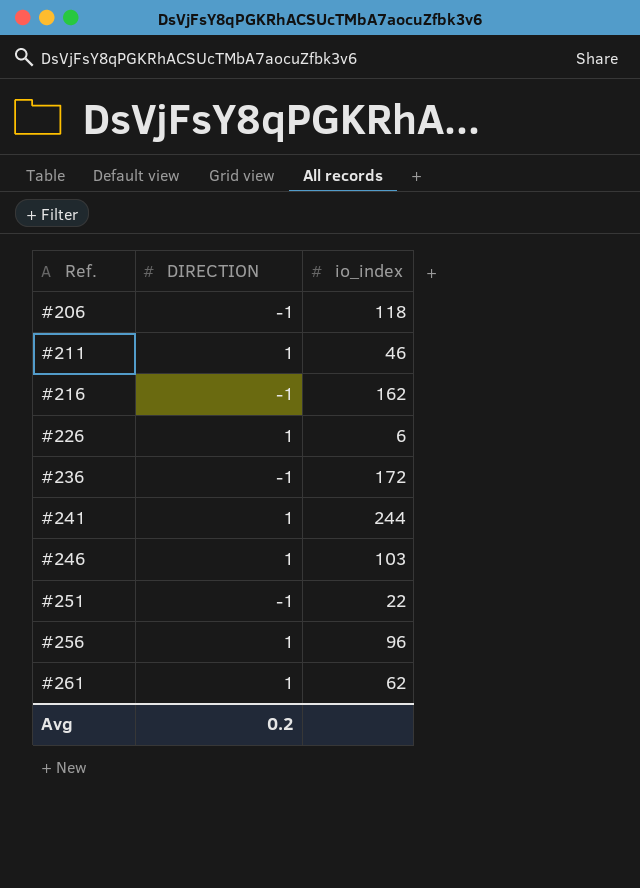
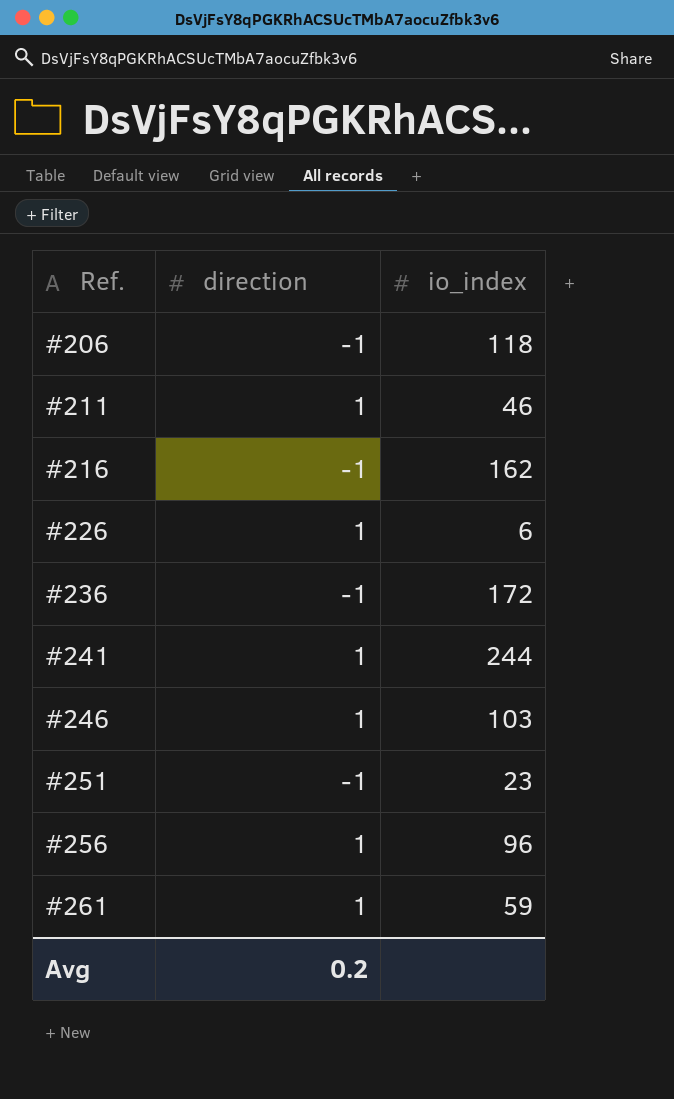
column name: DIRECTION -> direction
#251 | io_index: 22 -> 23
#261 | io_index: 62 -> 59

